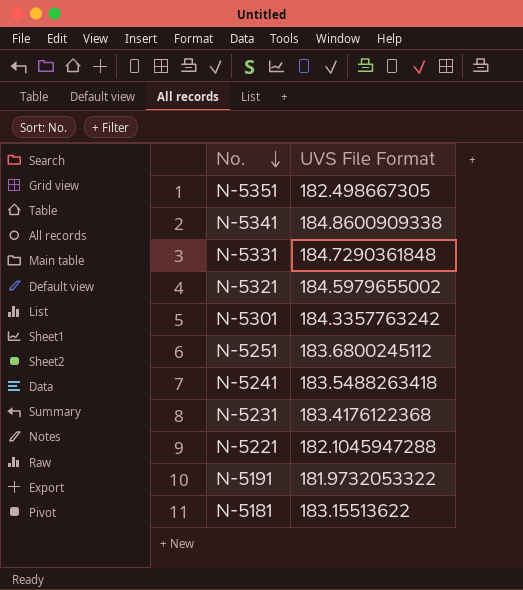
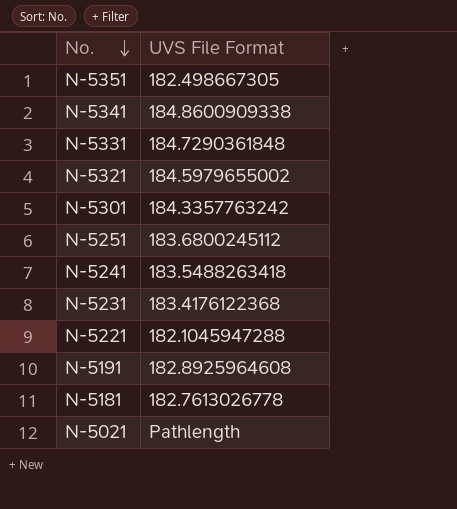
N-5191 | UVS File Format: 181.9732053322 -> 182.8925964608
N-5181 | UVS File Format: 183.15513622 -> 182.7613026778
row N-5021: none -> Pathlength

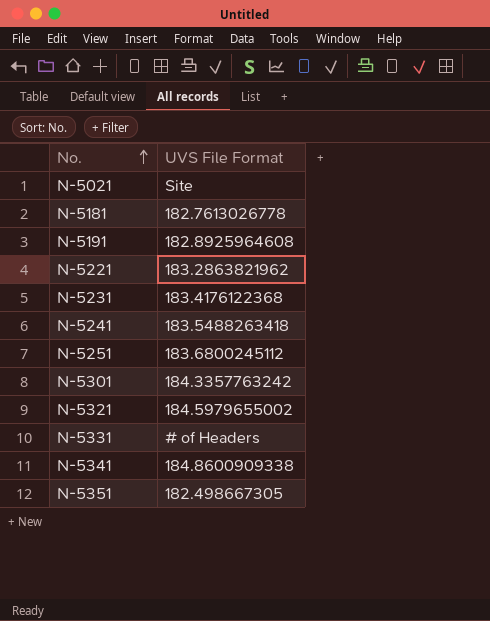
row order: No. descending -> No. ascending
N-5021 | UVS File Format: Pathlength -> Site
N-5221 | UVS File Format: 182.1045947288 -> 183.2863821962
N-5331 | UVS File Format: 184.7290361848 -> # of Headers

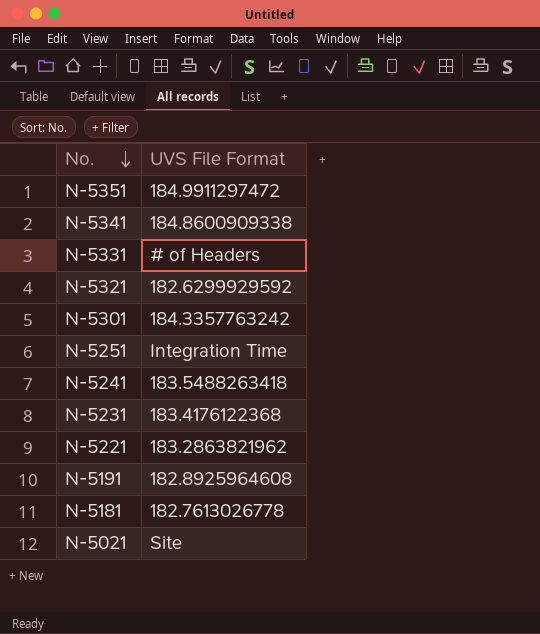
row order: No. ascending -> No. descending
N-5351 | UVS File Format: 182.498667305 -> 184.9911297472
N-5321 | UVS File Format: 184.5979655002 -> 182.6299929592
N-5251 | UVS File Format: 183.6800245112 -> Integration Time

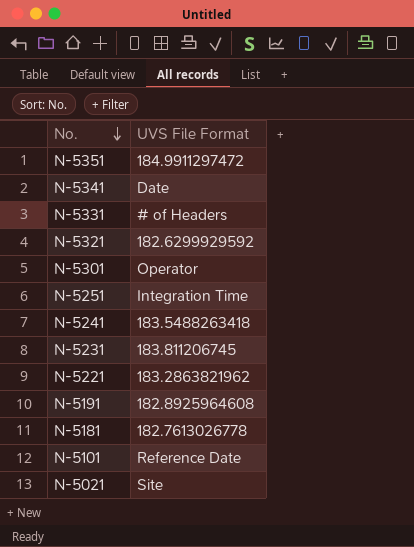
N-5341 | UVS File Format: 184.8600909338 -> Date
N-5301 | UVS File Format: 184.3357763242 -> Operator
N-5231 | UVS File Format: 183.4176122368 -> 183.811206745
row N-5101: none -> Reference Date

